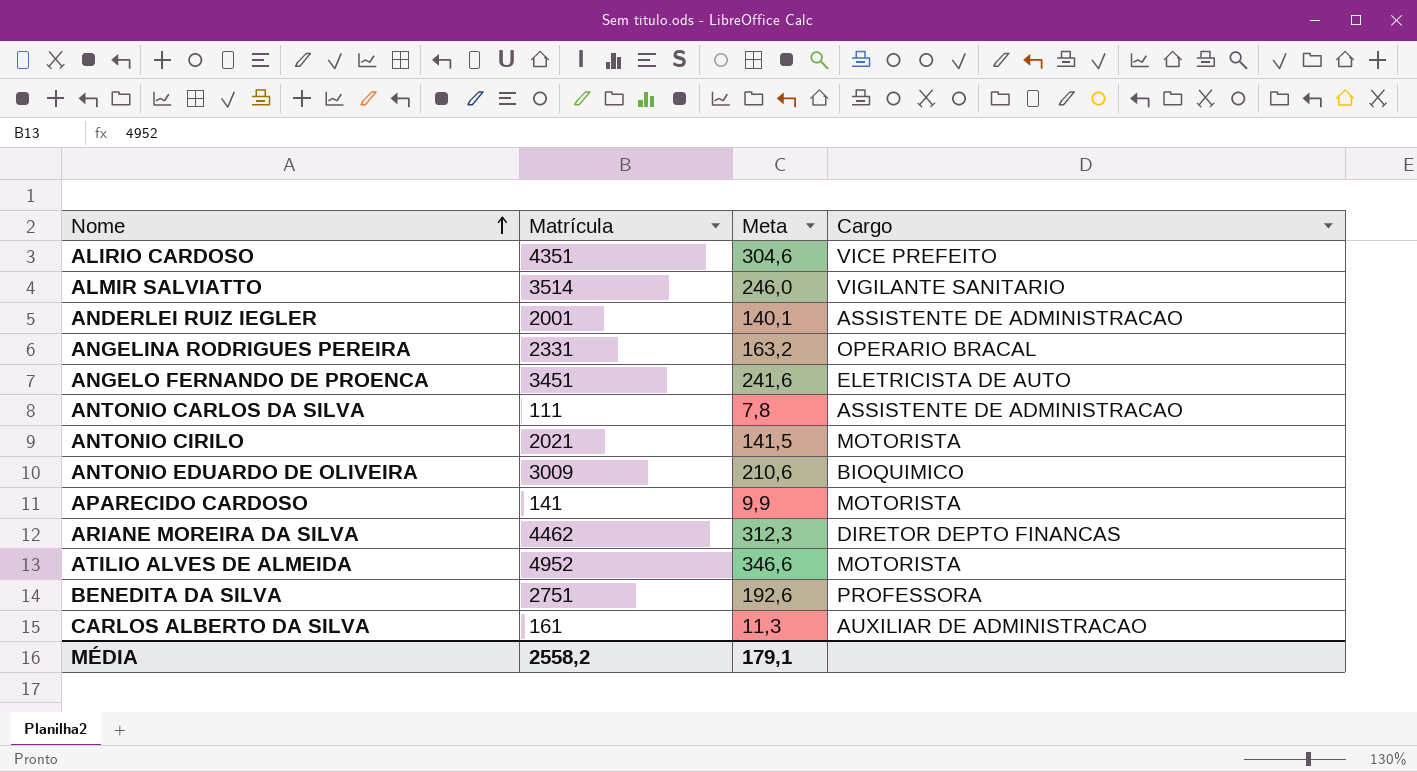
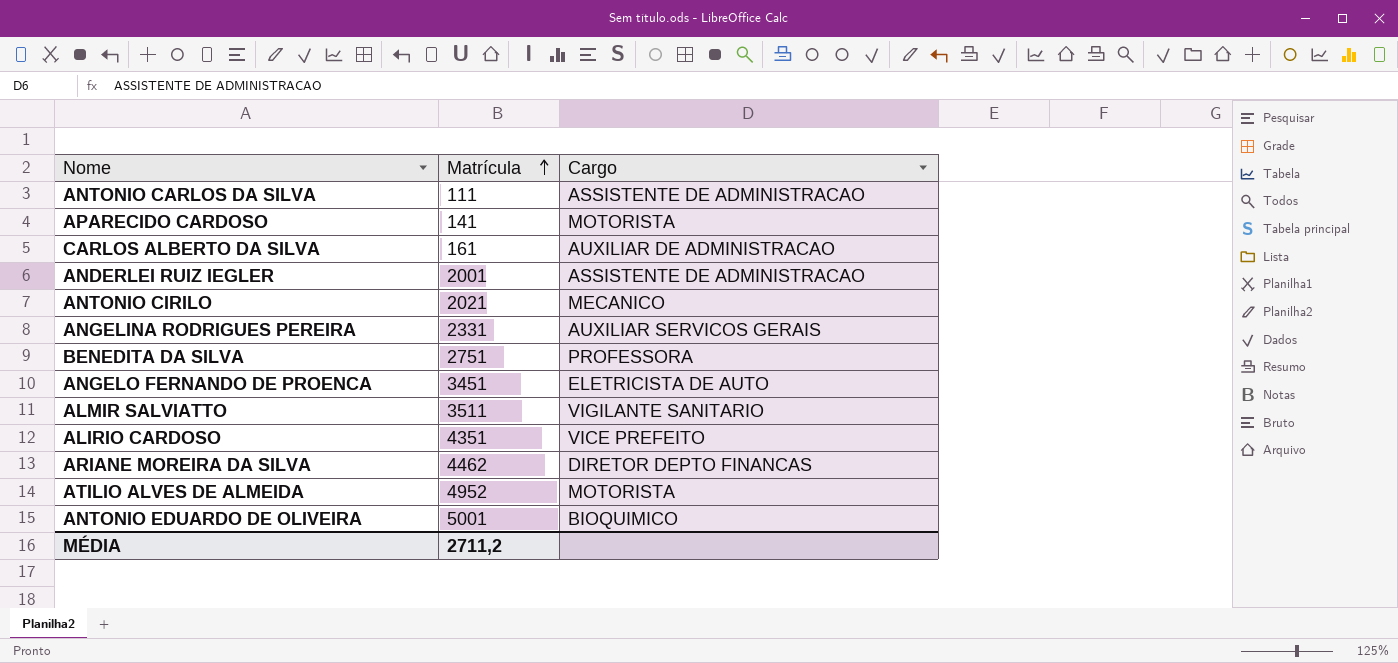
row order: Nome ascending -> Matrícula ascending
column Meta | formula: [Matrícula] * 0,07 -> none
ANTONIO CIRILO | Cargo: MOTORISTA -> MECANICO
ANGELINA RODRIGUES PEREIRA | Cargo: OPERARIO BRACAL -> AUXILIAR SERVICOS GERAIS
ALMIR SALVIATTO | Matrícula: 3514 -> 3511
ANTONIO EDUARDO DE OLIVEIRA | Matrícula: 3009 -> 5001
MÉDIA | Matrícula: 2558,2 -> 2711,2

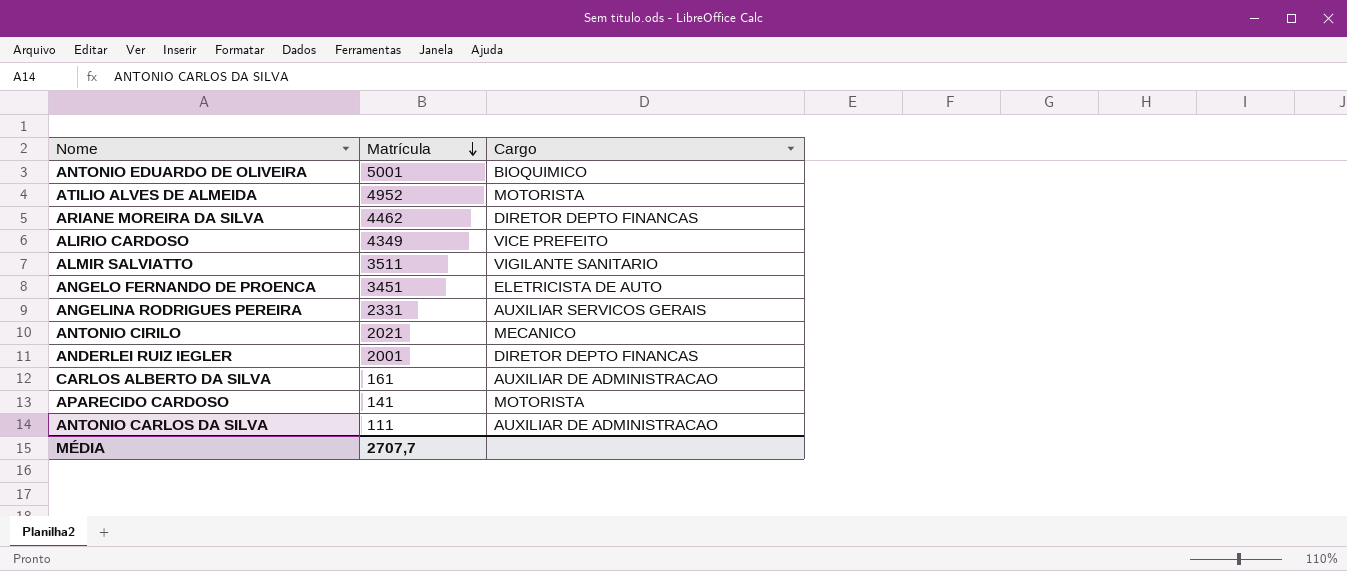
row order: Matrícula ascending -> Matrícula descending
row BENEDITA DA SILVA: 2751 | PROFESSORA -> none
ALIRIO CARDOSO | Matrícula: 4351 -> 4349
ANDERLEI RUIZ IEGLER | Cargo: ASSISTENTE DE ADMINISTRACAO -> DIRETOR DEPTO FINANCAS
ANTONIO CARLOS DA SILVA | Cargo: ASSISTENTE DE ADMINISTRACAO -> AUXILIAR DE ADMINISTRACAO
MÉDIA | Matrícula: 2711,2 -> 2707,7

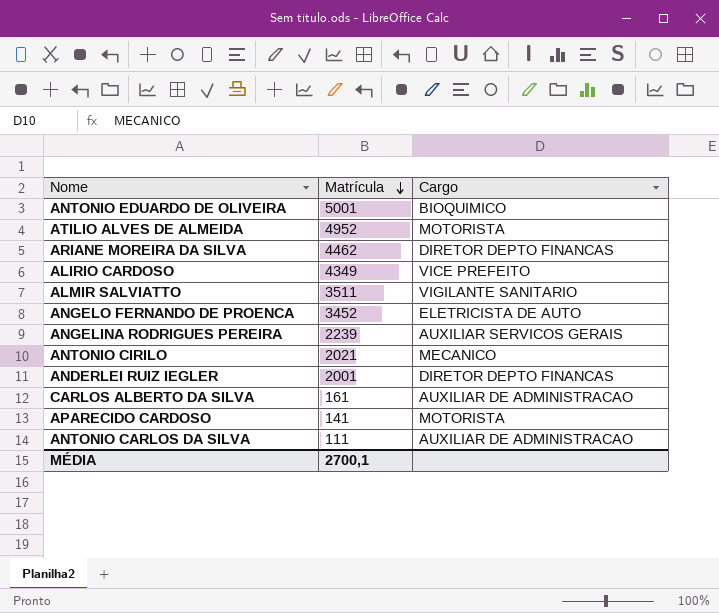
ANGELO FERNANDO DE PROENCA | Matrícula: 3451 -> 3452
ANGELINA RODRIGUES PEREIRA | Matrícula: 2331 -> 2239
MÉDIA | Matrícula: 2707,7 -> 2700,1

